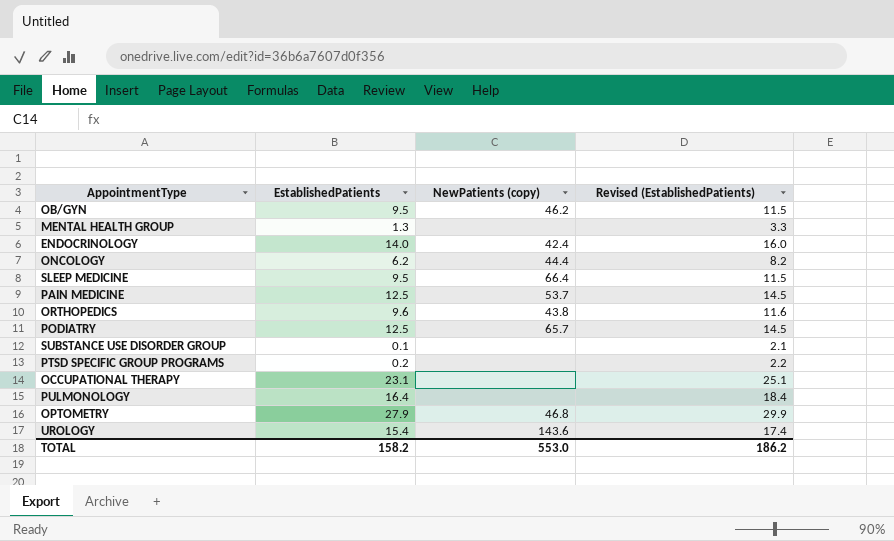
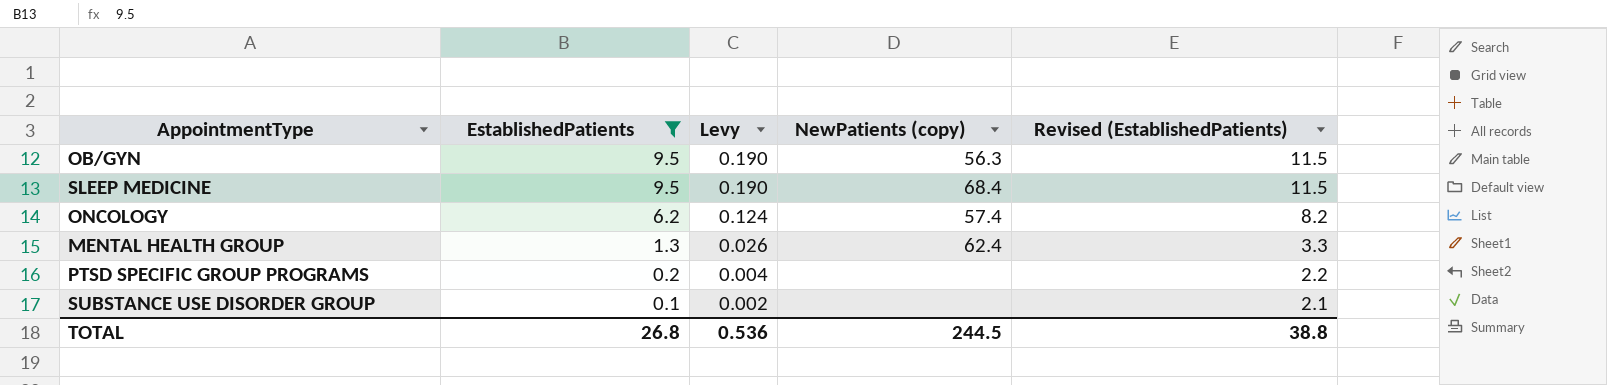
filter: none -> EstablishedPatients <= 9.5
row order: none -> EstablishedPatients descending
column Levy | formula: none -> [EstablishedPatients] * 0.02
OB/GYN | NewPatients (copy): 46.2 -> 56.3
SLEEP MEDICINE | NewPatients (copy): 66.4 -> 68.4
ONCOLOGY | NewPatients (copy): 44.4 -> 57.4
MENTAL HEALTH GROUP | NewPatients (copy): none -> 62.4
TOTAL | EstablishedPatients: 158.2 -> 26.8
TOTAL | NewPatients (copy): 553.0 -> 244.5
TOTAL | Revised (EstablishedPatients): 186.2 -> 38.8

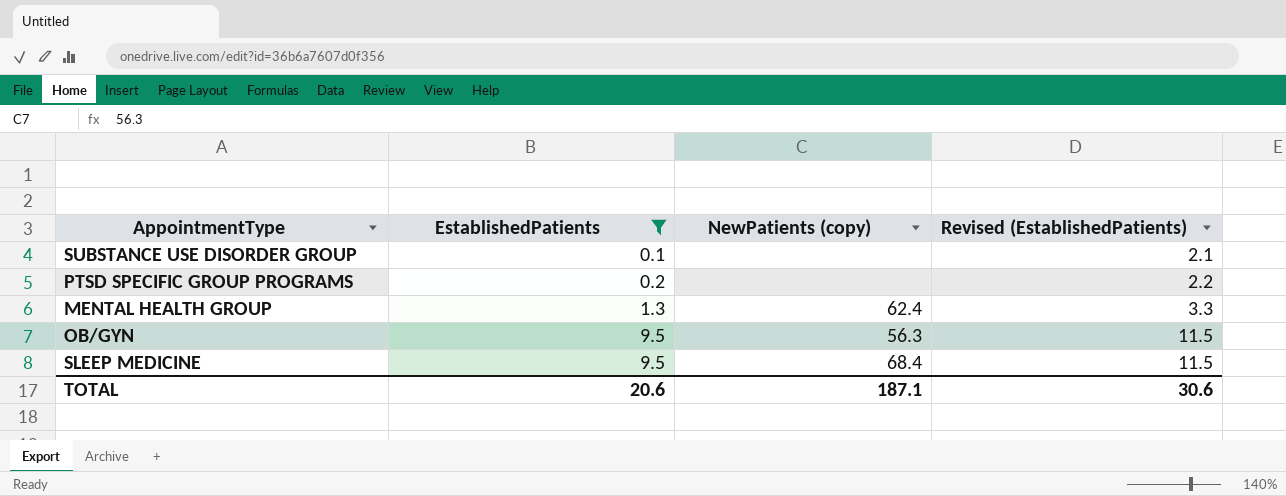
row order: EstablishedPatients descending -> EstablishedPatients ascending
column Levy | formula: [EstablishedPatients] * 0.02 -> none
row ONCOLOGY: 6.2 | 0.124 | 57.4 | 8.2 -> none
TOTAL | EstablishedPatients: 26.8 -> 20.6
TOTAL | NewPatients (copy): 244.5 -> 187.1
TOTAL | Revised (EstablishedPatients): 38.8 -> 30.6

